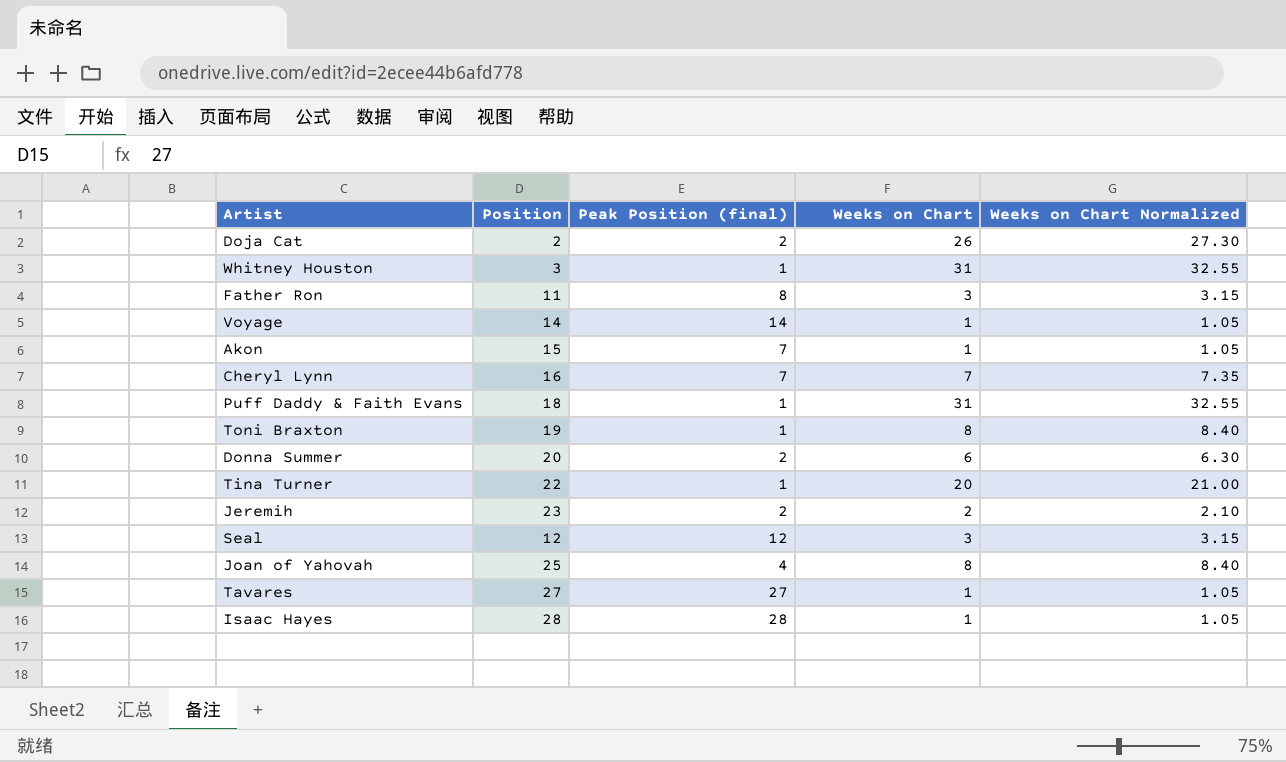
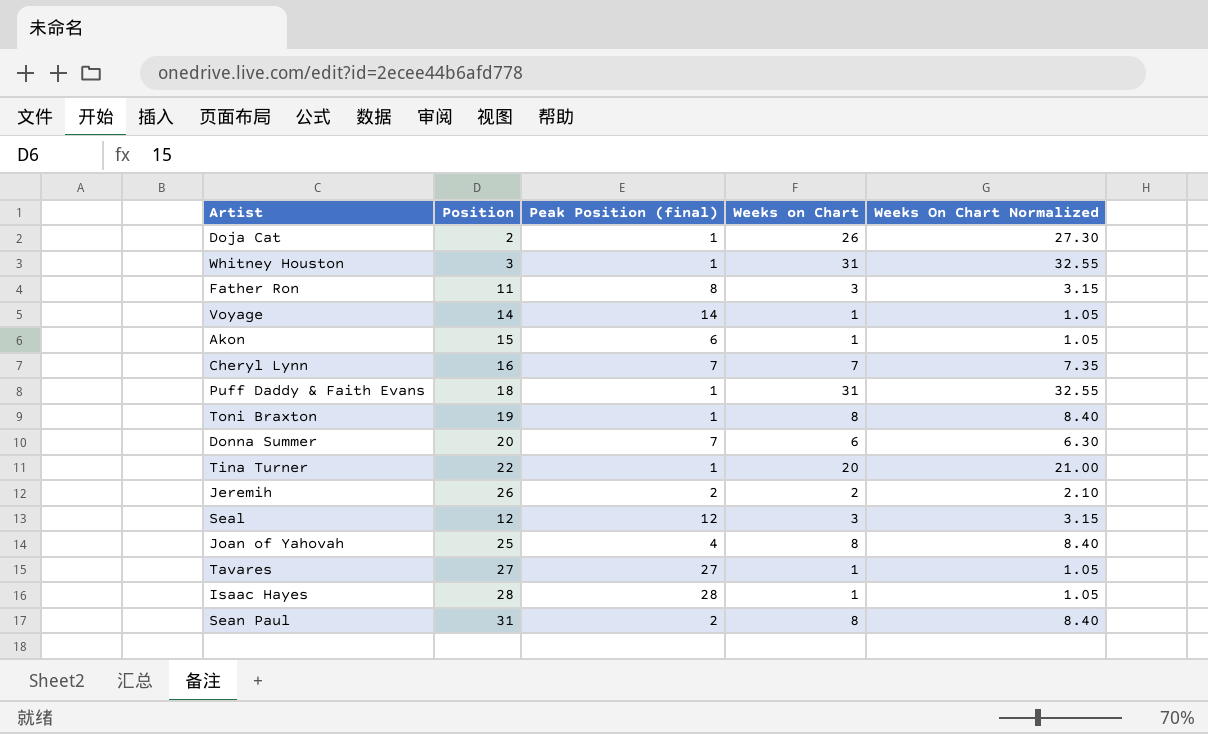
column name: Weeks on Chart Normalized -> Weeks On Chart Normalized
Doja Cat | Peak Position (final): 2 -> 1
Akon | Peak Position (final): 7 -> 6
Donna Summer | Peak Position (final): 2 -> 7
Jeremih | Position: 23 -> 26
row Sean Paul: none -> 31 | 2 | 8 | 8.40

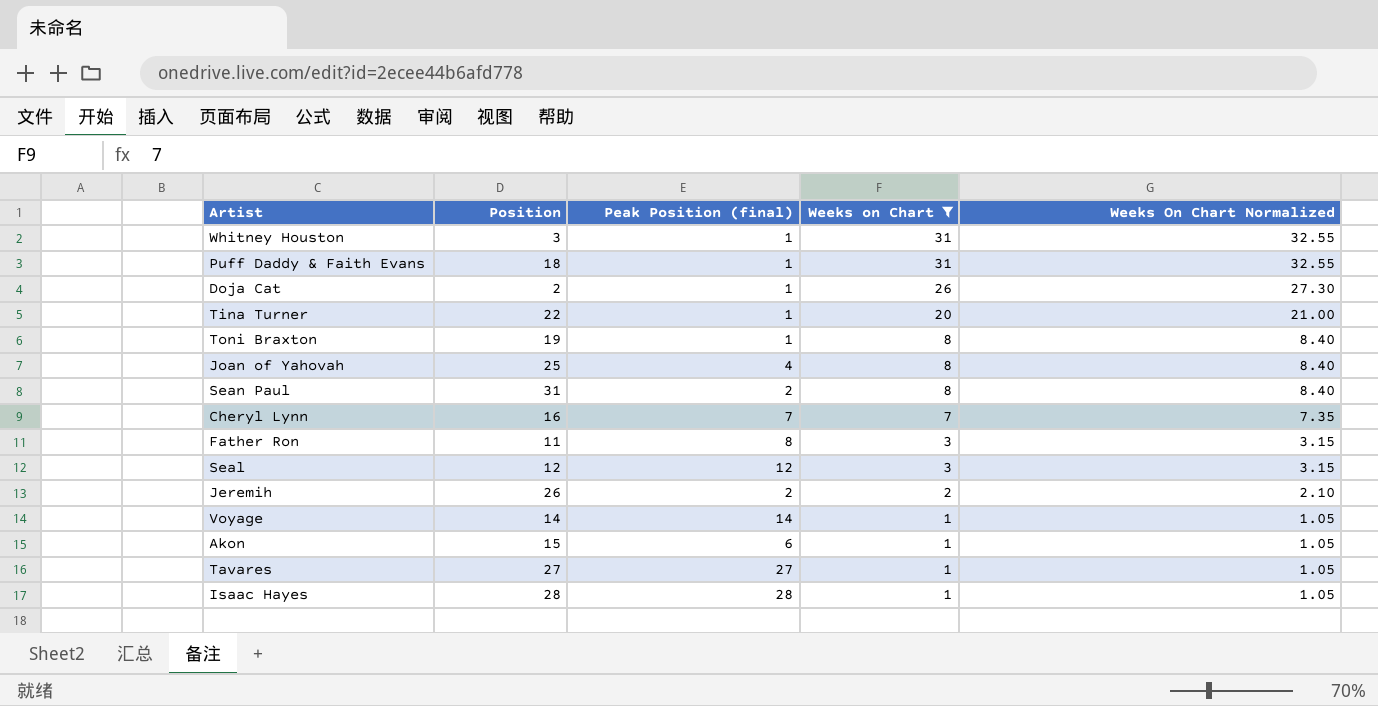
filter: none -> Weeks on Chart != 6
row order: none -> Weeks on Chart descending

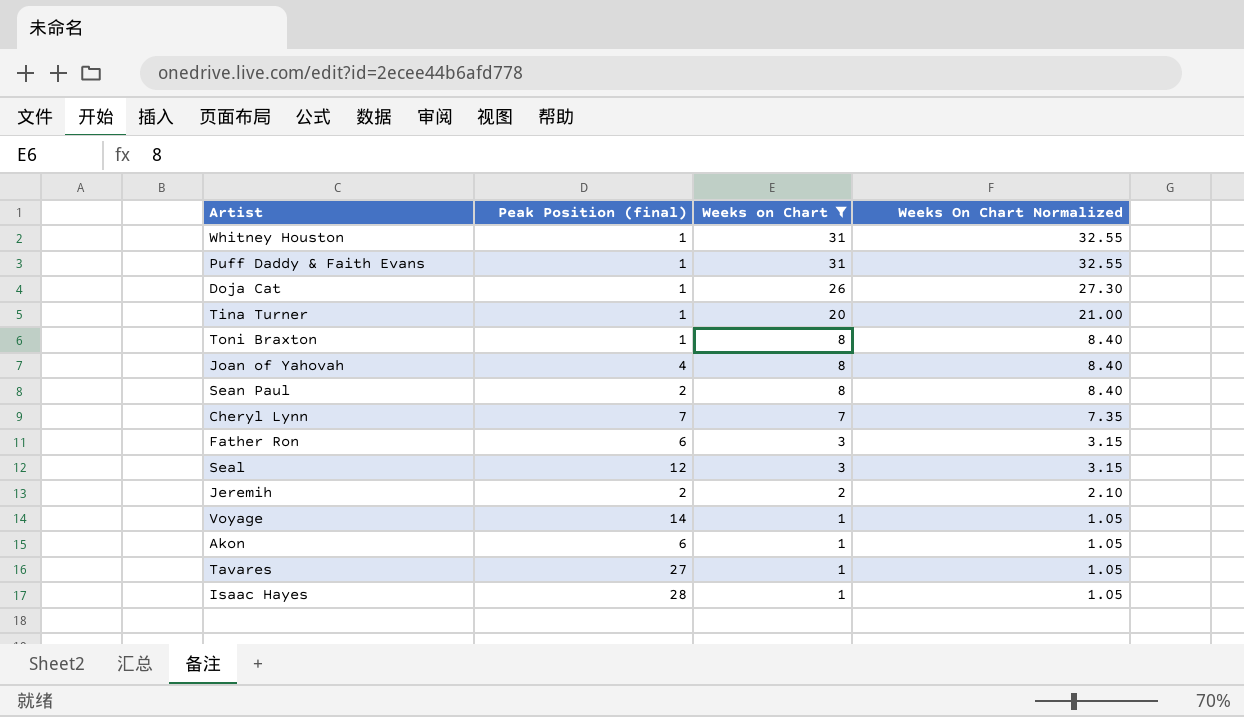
column Position | position: 2 -> none
Father Ron | Peak Position (final): 8 -> 6

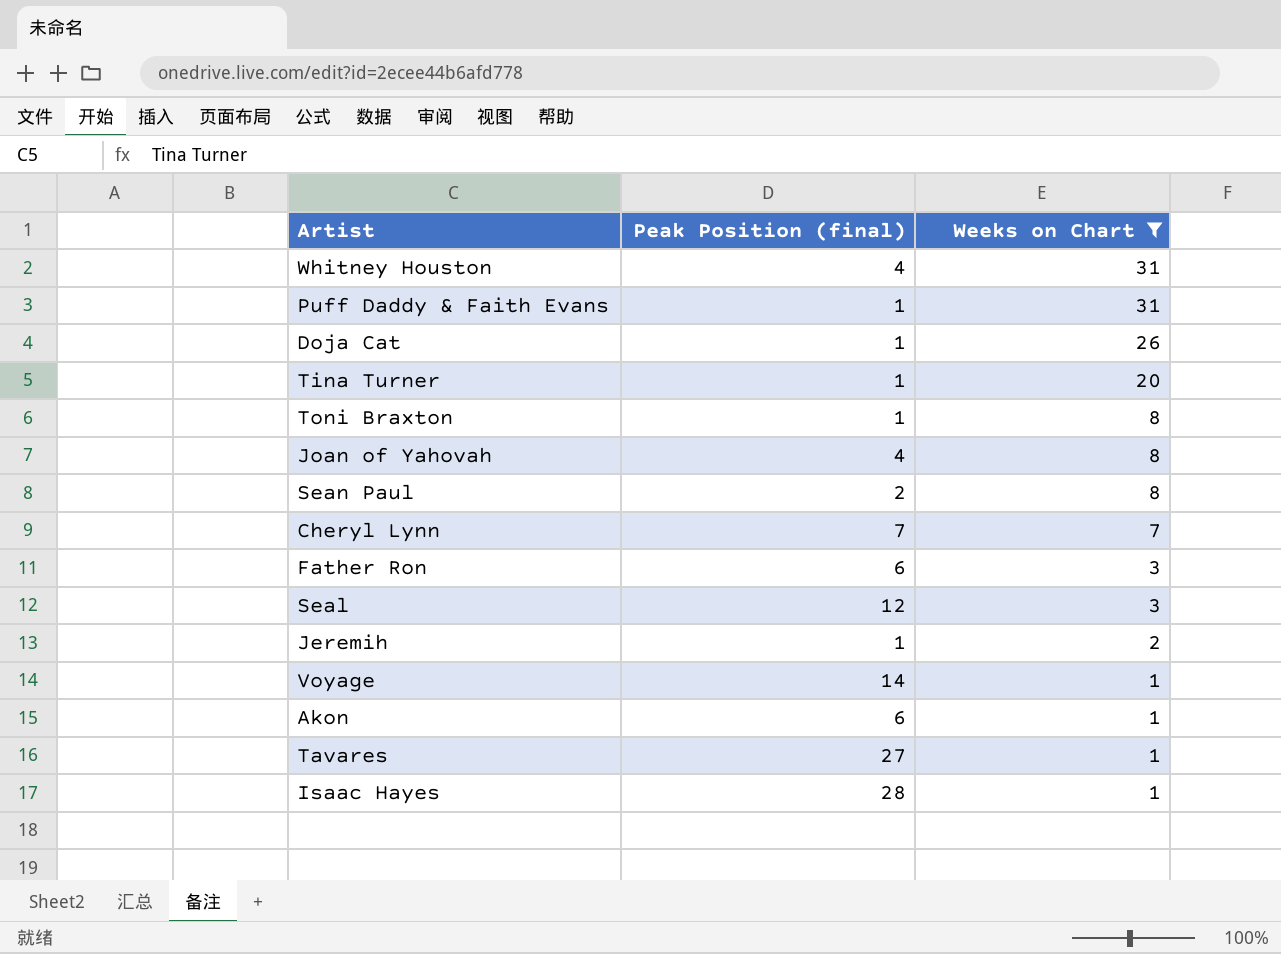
column Weeks On Chart Normalized | formula: [Weeks on Chart] * 1.05 -> none
Whitney Houston | Peak Position (final): 1 -> 4
Jeremih | Peak Position (final): 2 -> 1

